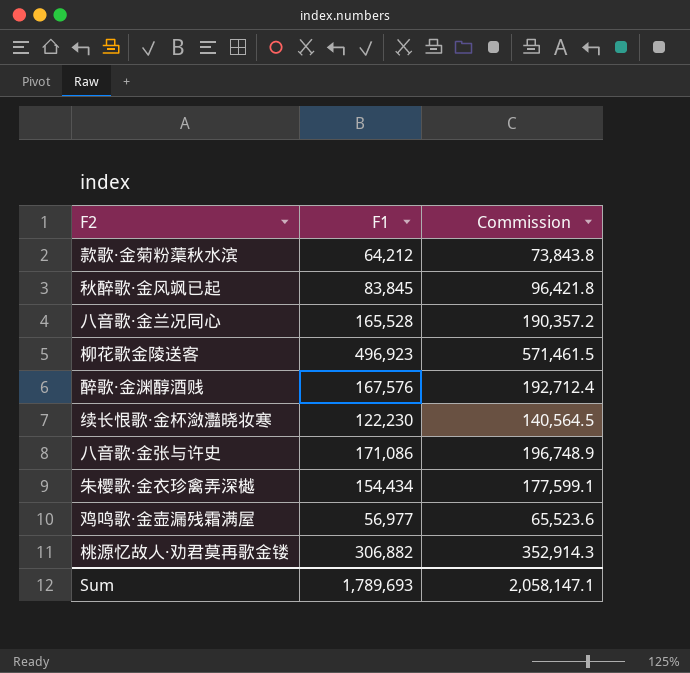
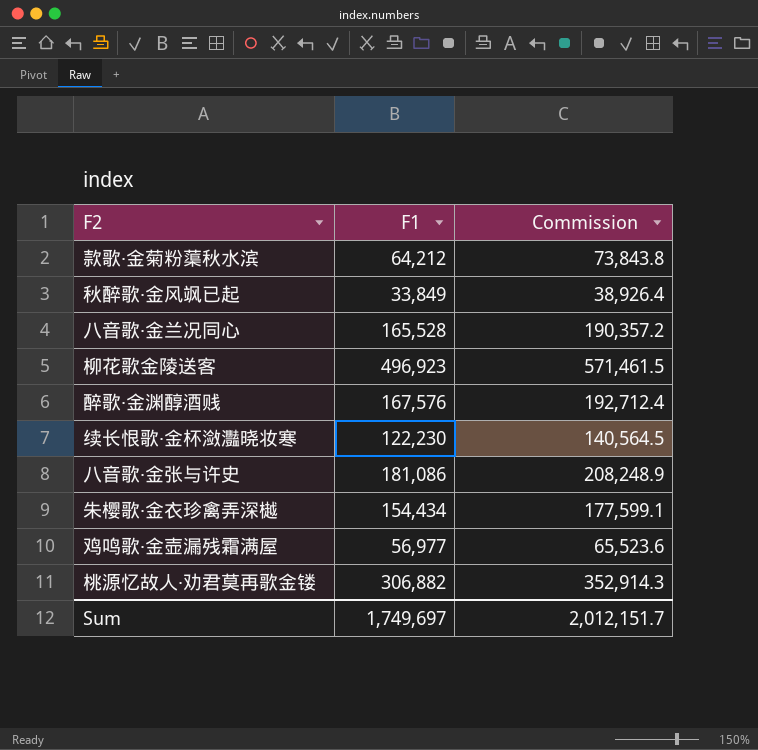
秋醉歌·金风飒已起 | F1: 83,845 -> 33,849
秋醉歌·金风飒已起 | Commission: 96,421.8 -> 38,926.4
八音歌·金张与许史 | F1: 171,086 -> 181,086
八音歌·金张与许史 | Commission: 196,748.9 -> 208,248.9
Sum | F1: 1,789,693 -> 1,749,697
Sum | Commission: 2,058,147.1 -> 2,012,151.7

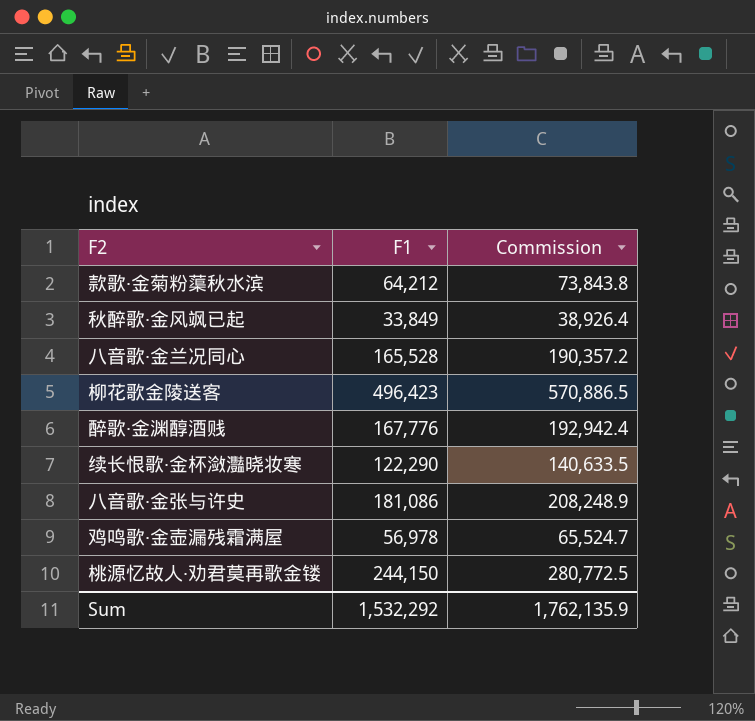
row 朱樱歌·金衣珍禽弄深樾: 154,434 | 177,599.1 -> none
柳花歌金陵送客 | F1: 496,923 -> 496,423
柳花歌金陵送客 | Commission: 571,461.5 -> 570,886.5
醉歌·金渊醇酒贱 | F1: 167,576 -> 167,776
醉歌·金渊醇酒贱 | Commission: 192,712.4 -> 192,942.4
续长恨歌·金杯潋灩晓妆寒 | F1: 122,230 -> 122,290
续长恨歌·金杯潋灩晓妆寒 | Commission: 140,564.5 -> 140,633.5
鸡鸣歌·金壶漏残霜满屋 | F1: 56,977 -> 56,978
鸡鸣歌·金壶漏残霜满屋 | Commission: 65,523.6 -> 65,524.7
桃源忆故人·劝君莫再歌金镂 | F1: 306,882 -> 244,150
桃源忆故人·劝君莫再歌金镂 | Commission: 352,914.3 -> 280,772.5
Sum | F1: 1,749,697 -> 1,532,292
Sum | Commission: 2,012,151.7 -> 1,762,135.9

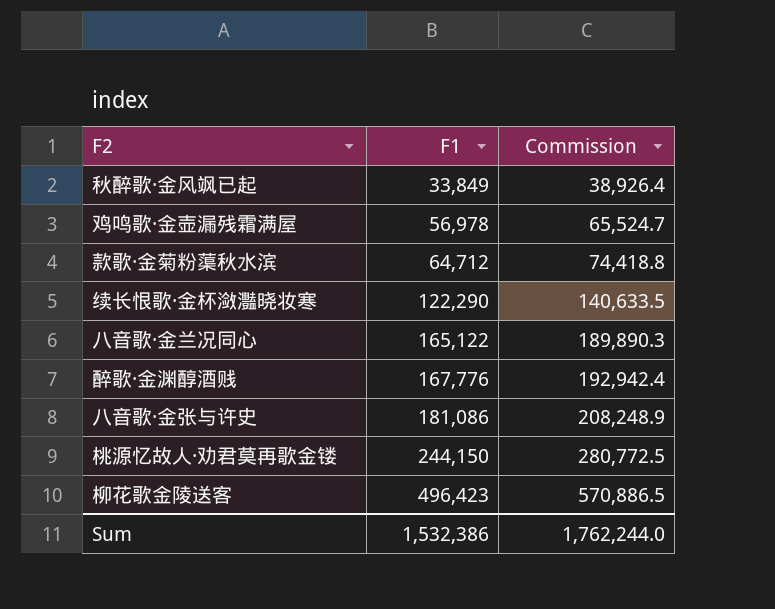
row order: none -> F1 ascending
款歌·金菊粉蕖秋水滨 | F1: 64,212 -> 64,712
款歌·金菊粉蕖秋水滨 | Commission: 73,843.8 -> 74,418.8
八音歌·金兰况同心 | F1: 165,528 -> 165,122
八音歌·金兰况同心 | Commission: 190,357.2 -> 189,890.3
Sum | F1: 1,532,292 -> 1,532,386
Sum | Commission: 1,762,135.9 -> 1,762,244.0

